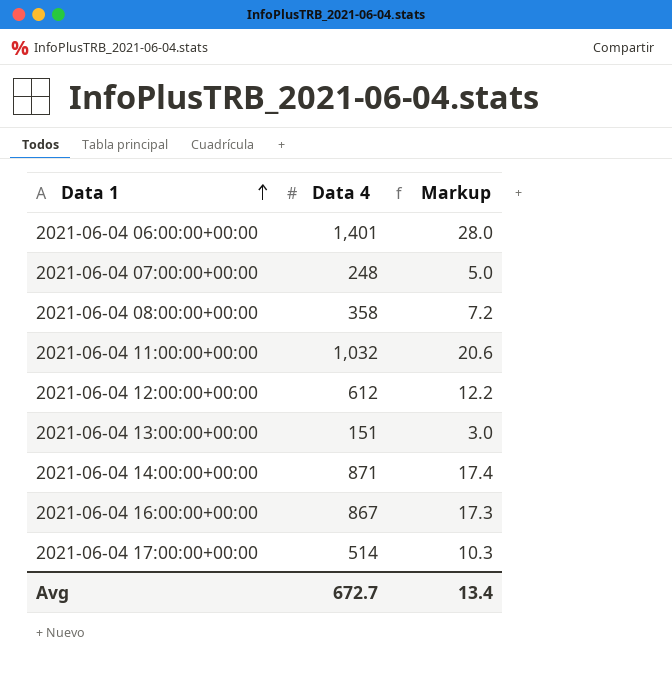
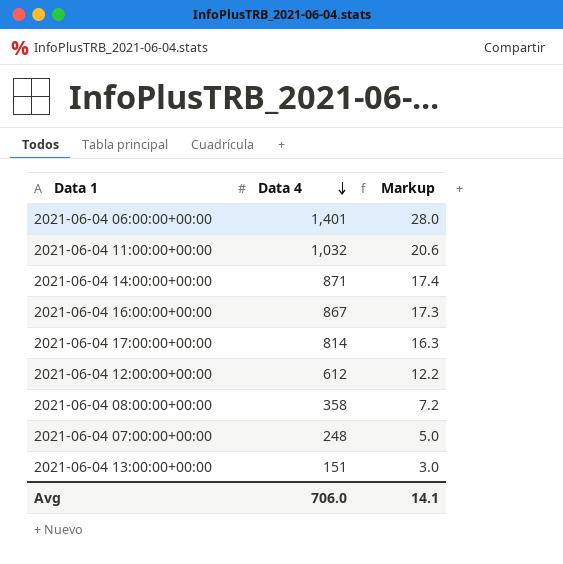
row order: Data 1 ascending -> Data 4 descending
2021-06-04 17:00:00+00:00 | Data 4: 514 -> 814
2021-06-04 17:00:00+00:00 | Markup: 10.3 -> 16.3
Avg | Data 4: 672.7 -> 706.0
Avg | Markup: 13.4 -> 14.1

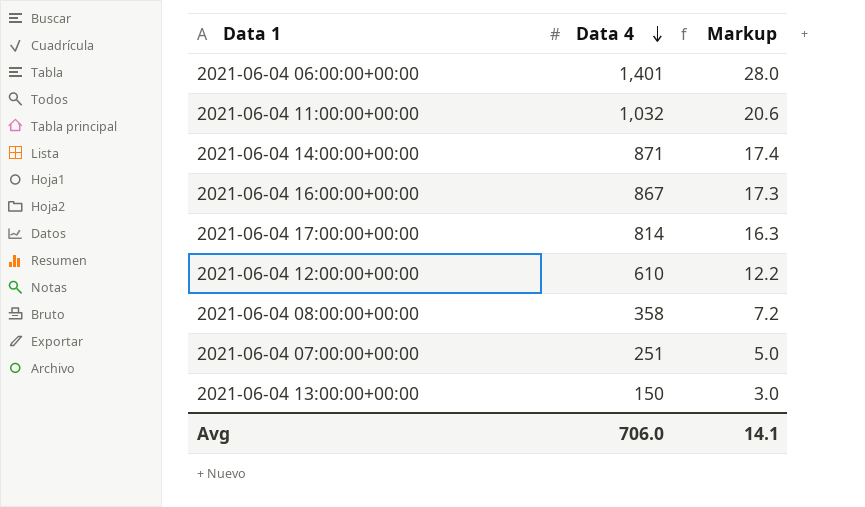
2021-06-04 12:00:00+00:00 | Data 4: 612 -> 610
2021-06-04 07:00:00+00:00 | Data 4: 248 -> 251
2021-06-04 13:00:00+00:00 | Data 4: 151 -> 150

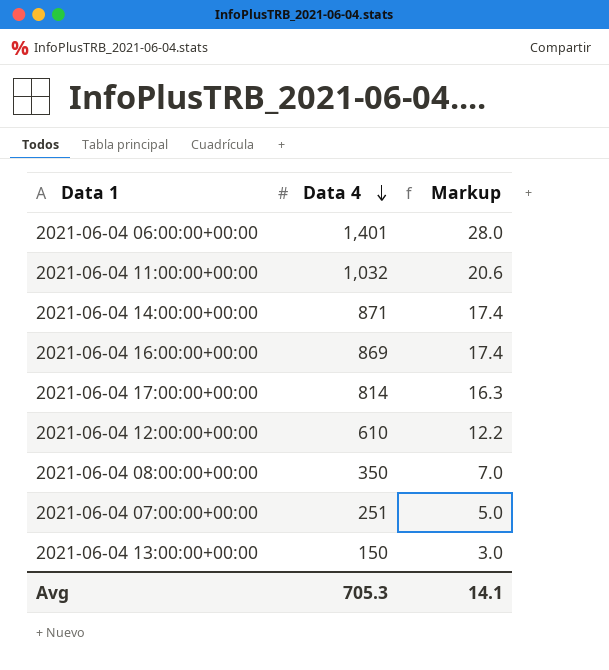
2021-06-04 16:00:00+00:00 | Data 4: 867 -> 869
2021-06-04 16:00:00+00:00 | Markup: 17.3 -> 17.4
2021-06-04 08:00:00+00:00 | Data 4: 358 -> 350
2021-06-04 08:00:00+00:00 | Markup: 7.2 -> 7.0
Avg | Data 4: 706.0 -> 705.3

